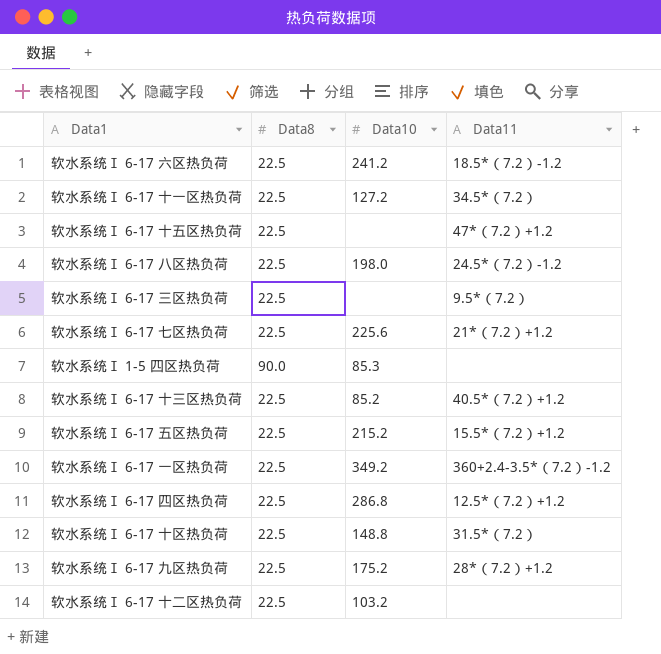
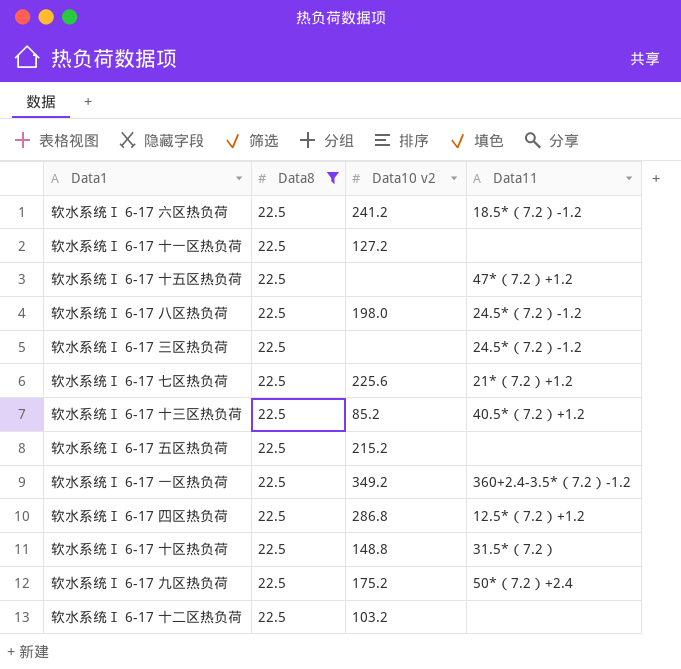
filter: none -> Data8 = 22.5
column name: Data10 -> Data10 v2
软水系统Ⅰ 6-17 十一区热负荷 | Data11: 34.5*（7.2） -> none
软水系统Ⅰ 6-17 三区热负荷 | Data11: 9.5*（7.2） -> 24.5*（7.2）-1.2
软水系统Ⅰ 6-17 五区热负荷 | Data11: 15.5*（7.2）+1.2 -> none
软水系统Ⅰ 6-17 九区热负荷 | Data11: 28*（7.2）+1.2 -> 50*（7.2）+2.4

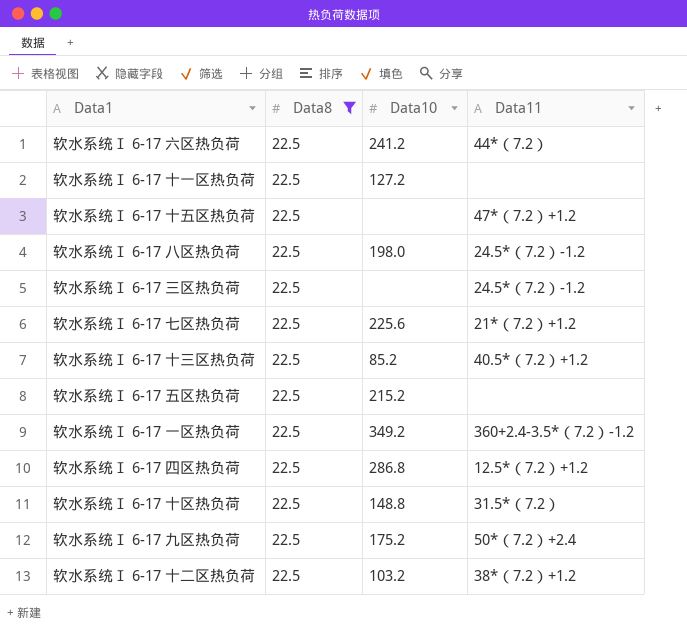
column name: Data10 v2 -> Data10
软水系统Ⅰ 6-17 六区热负荷 | Data11: 18.5*（7.2）-1.2 -> 44*（7.2）
软水系统Ⅰ 6-17 十二区热负荷 | Data11: none -> 38*（7.2）+1.2

